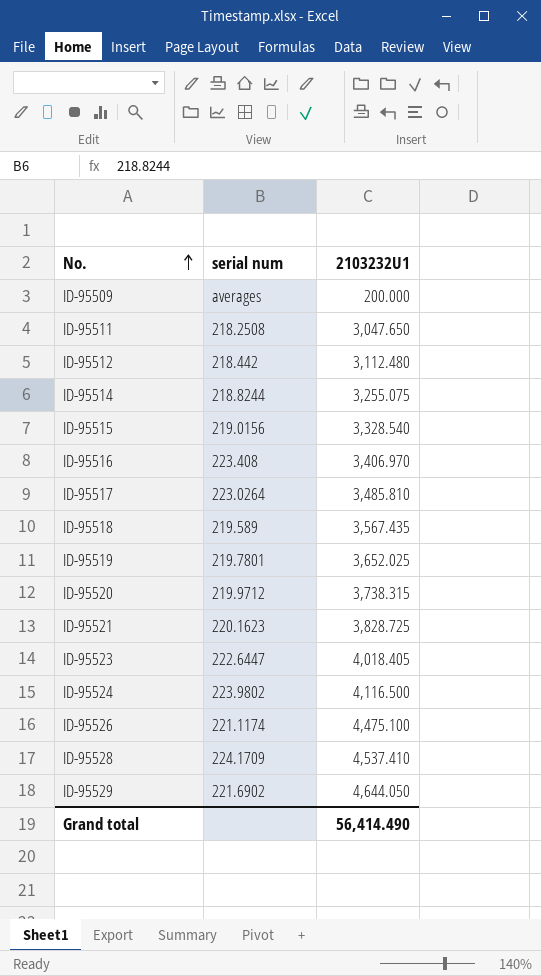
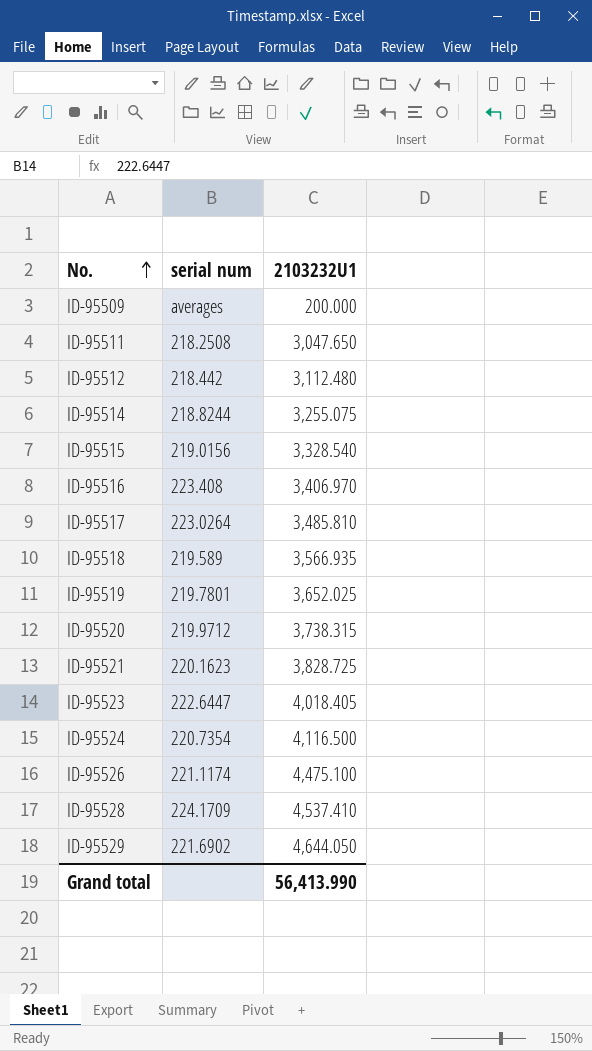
ID-95518 | 2103232U1: 3,567.435 -> 3,566.935
ID-95524 | serial num: 223.9802 -> 220.7354
Grand total | 2103232U1: 56,414.490 -> 56,413.990

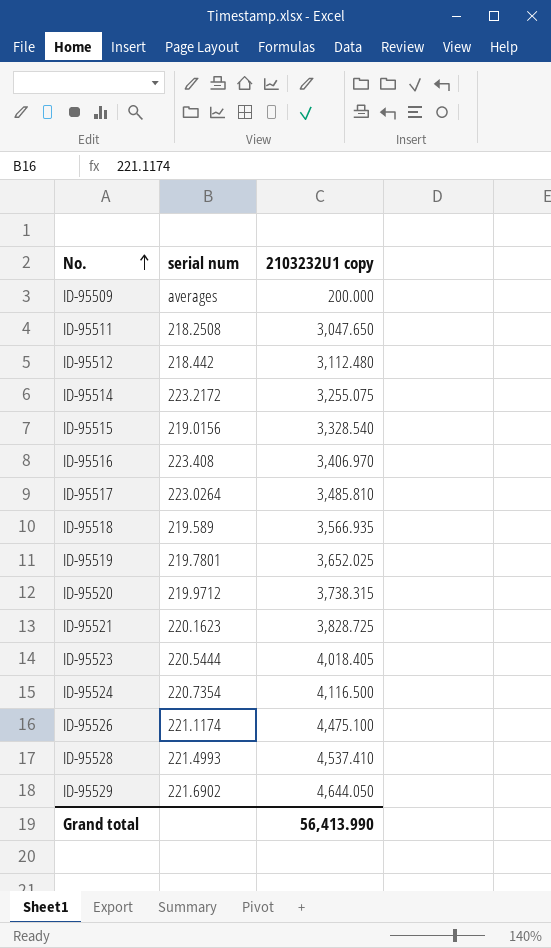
column name: 2103232U1 -> 2103232U1 copy
ID-95514 | serial num: 218.8244 -> 223.2172
ID-95523 | serial num: 222.6447 -> 220.5444
ID-95528 | serial num: 224.1709 -> 221.4993

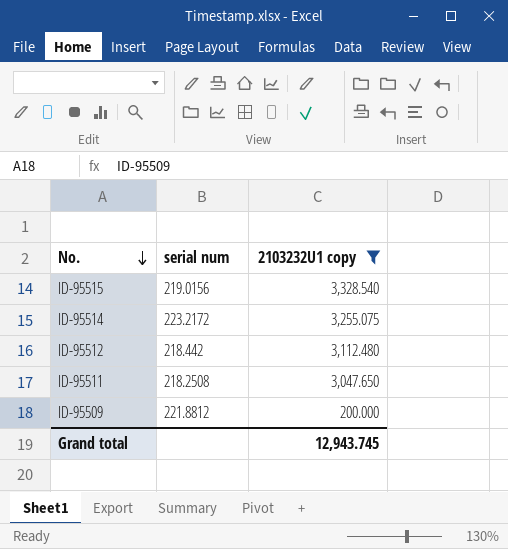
filter: none -> 2103232U1 copy <= 3,328.540
row order: No. ascending -> No. descending
ID-95509 | serial num: averages -> 221.8812
Grand total | 2103232U1 copy: 56,413.990 -> 12,943.745

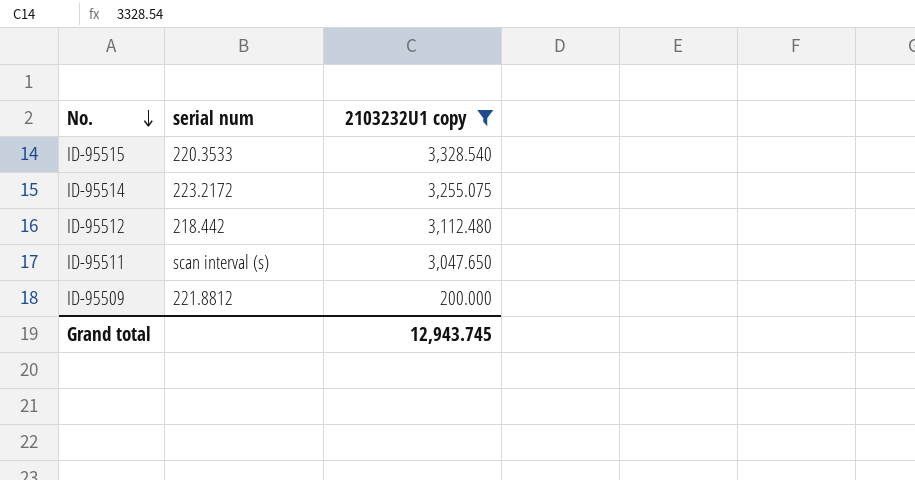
ID-95515 | serial num: 219.0156 -> 220.3533
ID-95511 | serial num: 218.2508 -> scan interval (s)

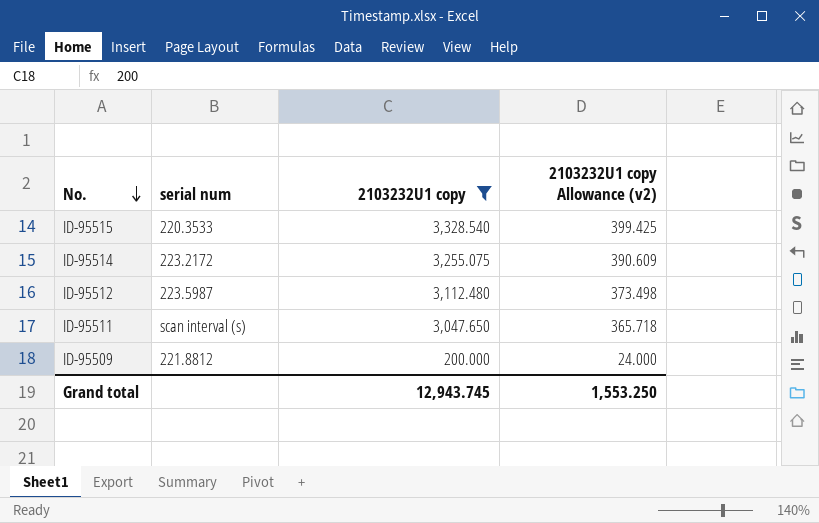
column 2103232U1 copy Allowance (v2) | formula: none -> [2103232U1 copy] * 0.12
ID-95512 | serial num: 218.442 -> 223.5987

